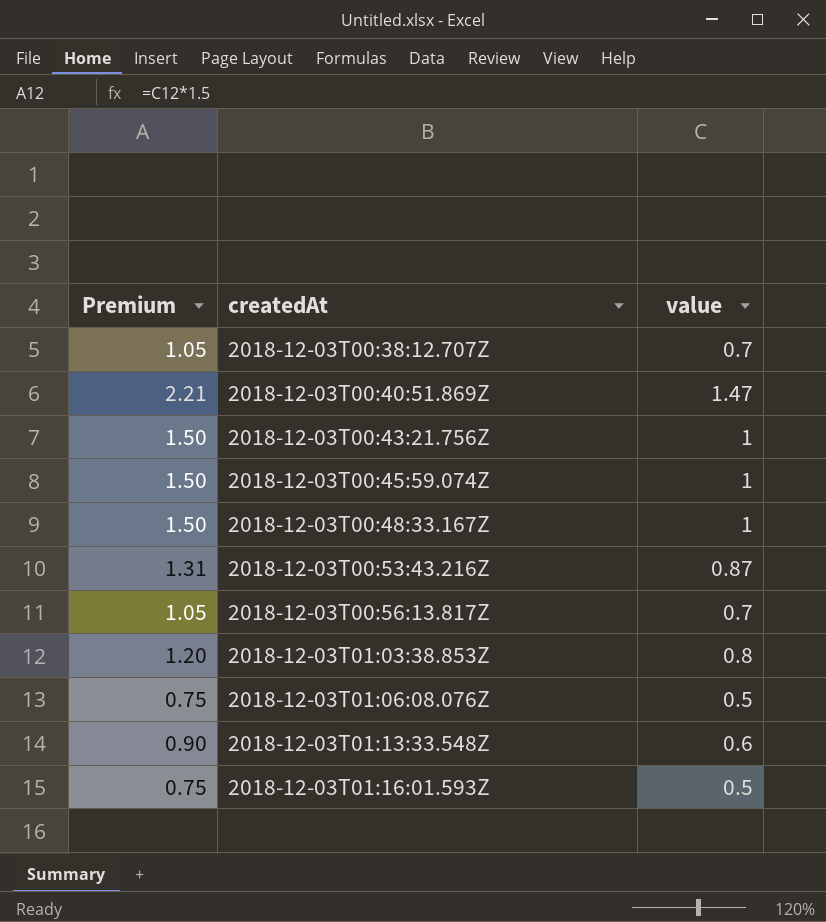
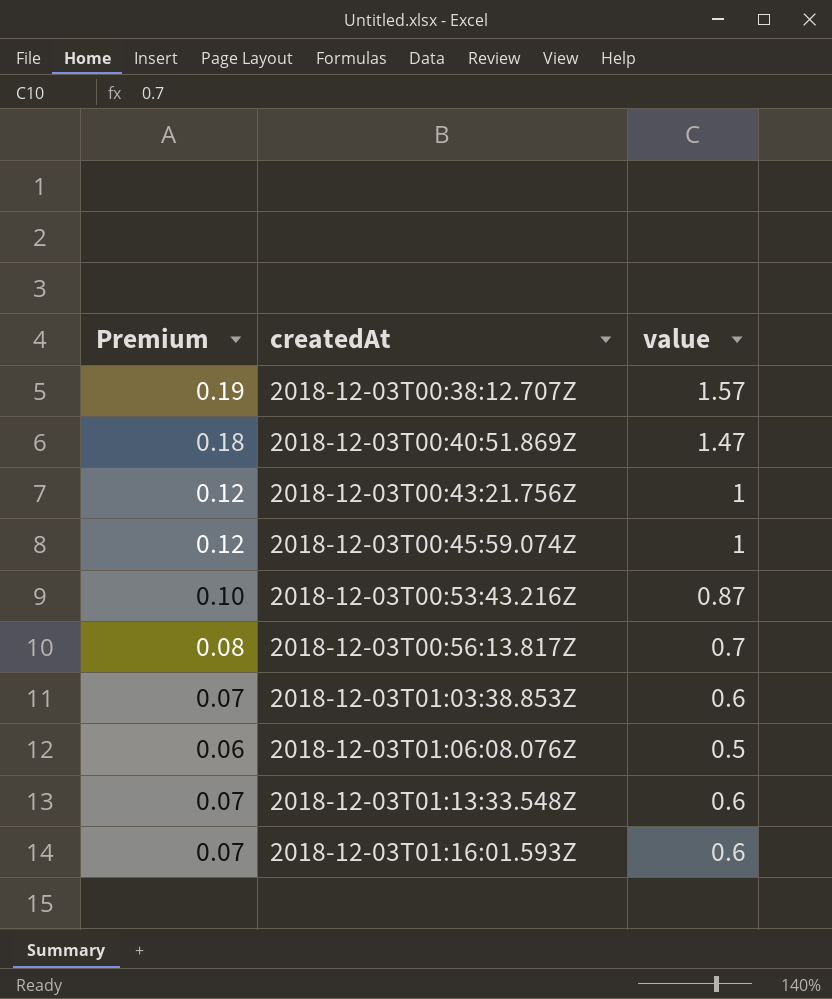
column Premium | formula: [value] * 1.5 -> [value] * 0.12
row 2018-12-03T00:48:33.167Z: 1.50 | 1 -> none
2018-12-03T00:38:12.707Z | value: 0.7 -> 1.57
2018-12-03T01:03:38.853Z | value: 0.8 -> 0.6
2018-12-03T01:16:01.593Z | value: 0.5 -> 0.6

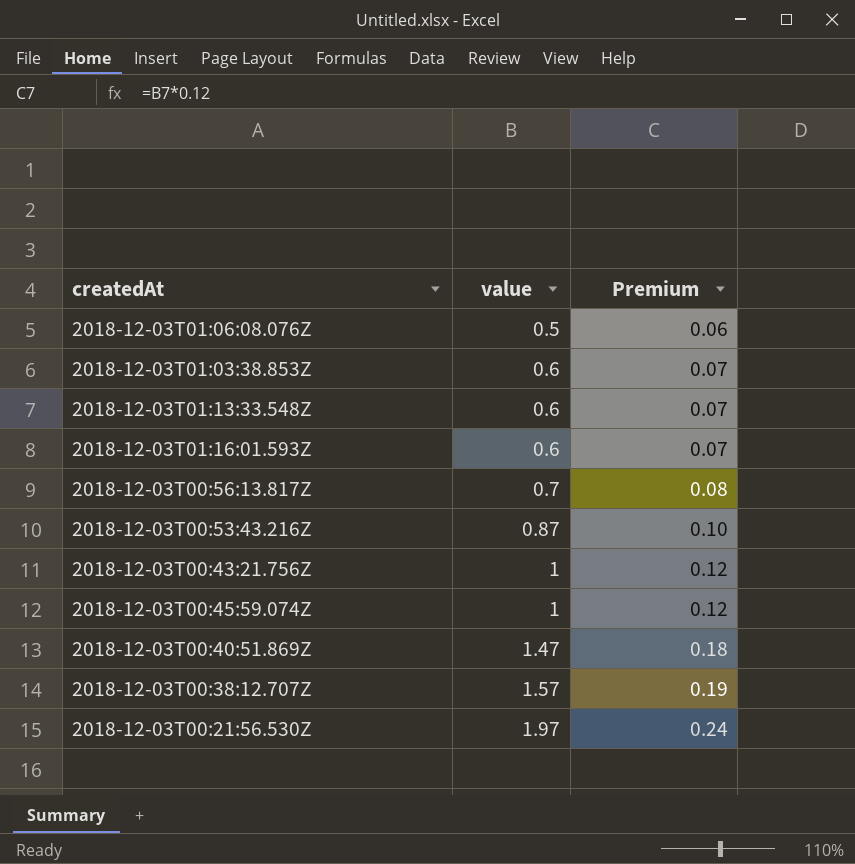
row order: createdAt ascending -> value ascending
column Premium | position: 1 -> 3
row 2018-12-03T00:21:56.530Z: none -> 1.97 | 0.24

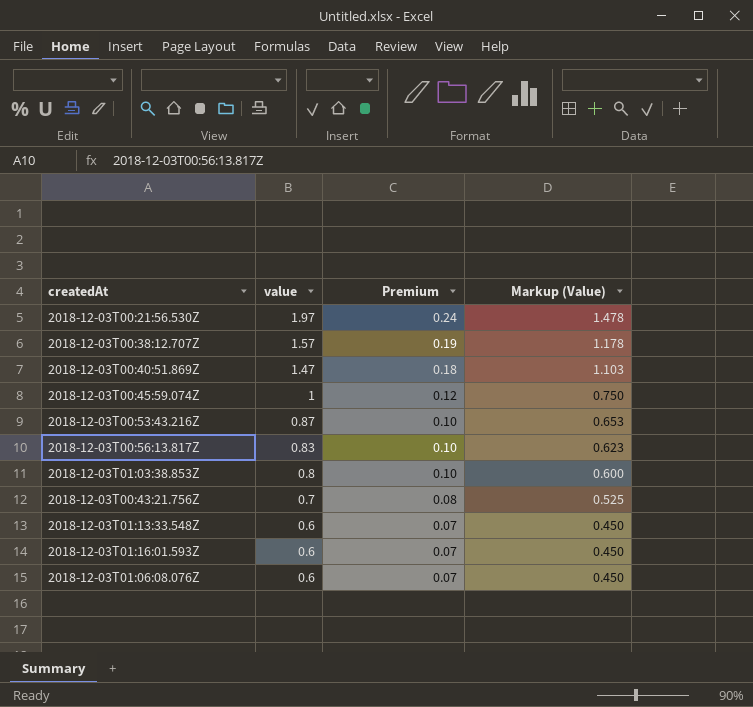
row order: value ascending -> value descending
column Markup (Value) | formula: none -> [value] * 0.75
2018-12-03T00:56:13.817Z | value: 0.7 -> 0.83
2018-12-03T00:56:13.817Z | Premium: 0.08 -> 0.10
2018-12-03T01:03:38.853Z | value: 0.6 -> 0.8
2018-12-03T01:03:38.853Z | Premium: 0.07 -> 0.10
2018-12-03T00:43:21.756Z | value: 1 -> 0.7
2018-12-03T00:43:21.756Z | Premium: 0.12 -> 0.08
2018-12-03T01:06:08.076Z | value: 0.5 -> 0.6
2018-12-03T01:06:08.076Z | Premium: 0.06 -> 0.07

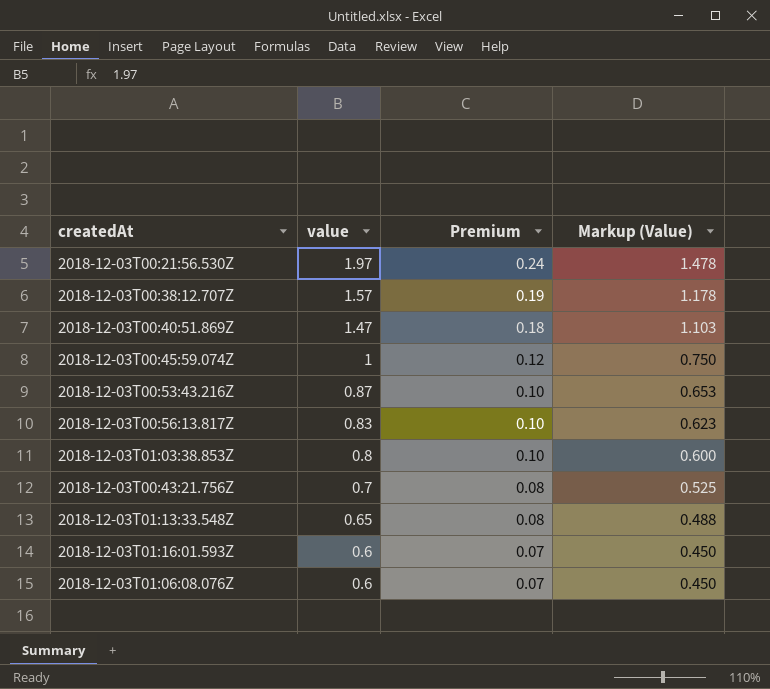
2018-12-03T01:13:33.548Z | value: 0.6 -> 0.65
2018-12-03T01:13:33.548Z | Premium: 0.07 -> 0.08
2018-12-03T01:13:33.548Z | Markup (Value): 0.450 -> 0.488

